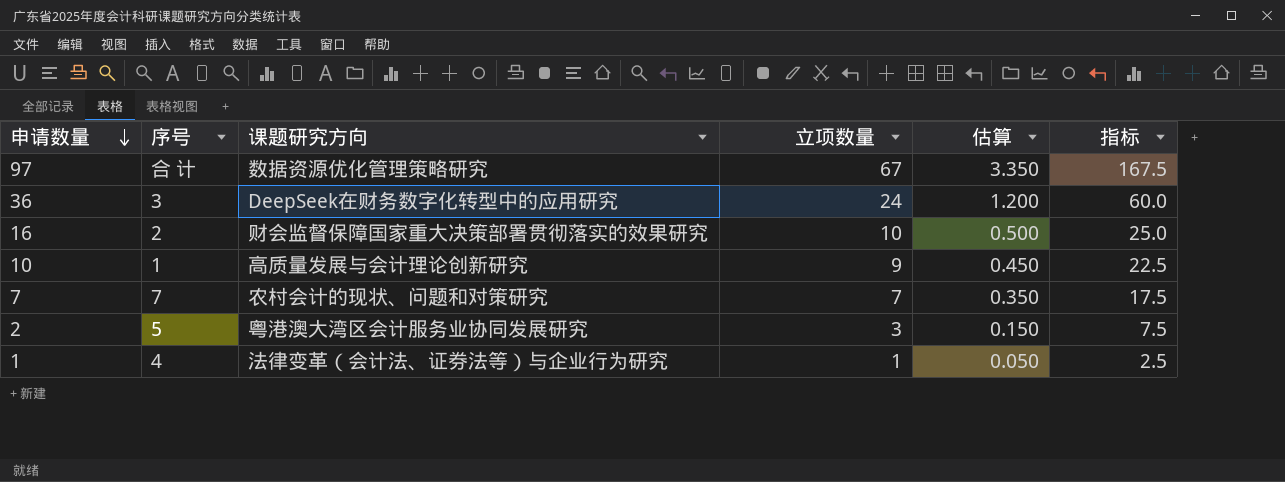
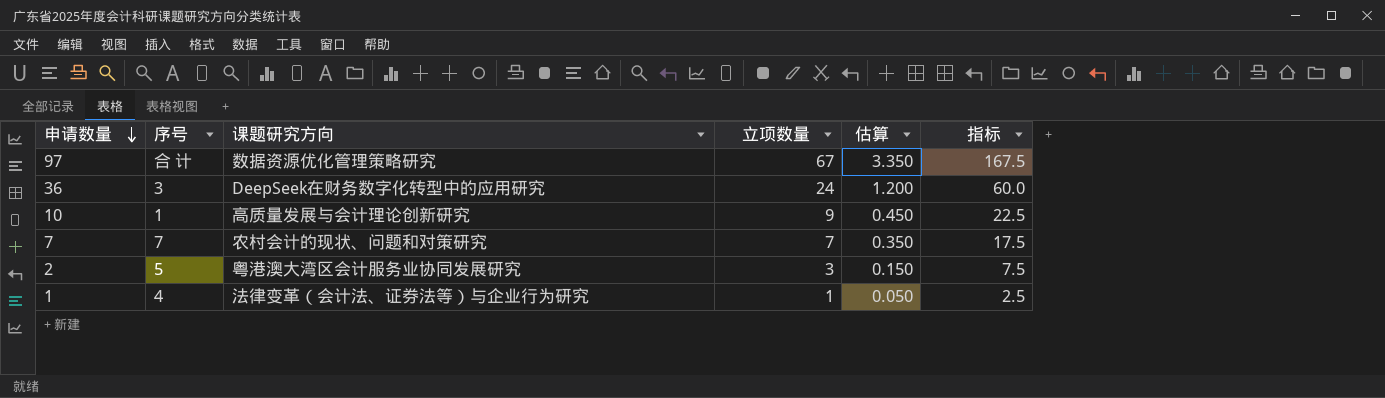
row 16: 2 | 财会监督保障国家重大决策部署贯彻落实的效果研究 | 10 | 0.500 | 25.0 -> none

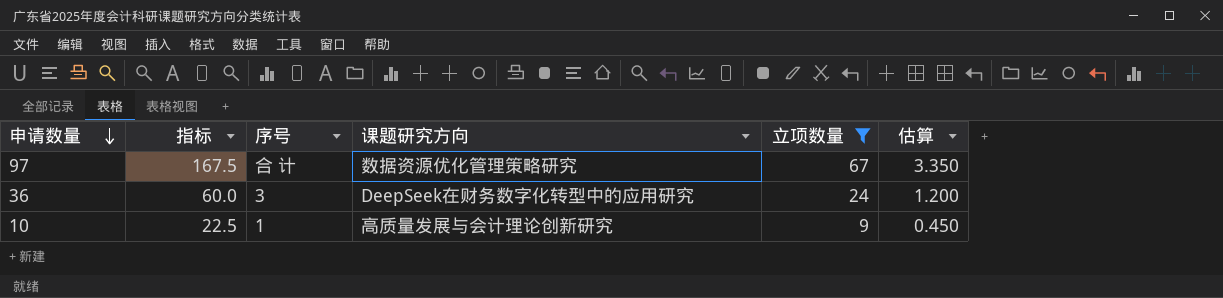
filter: none -> 立项数量 >= 9
column 指标 | position: 6 -> 2

